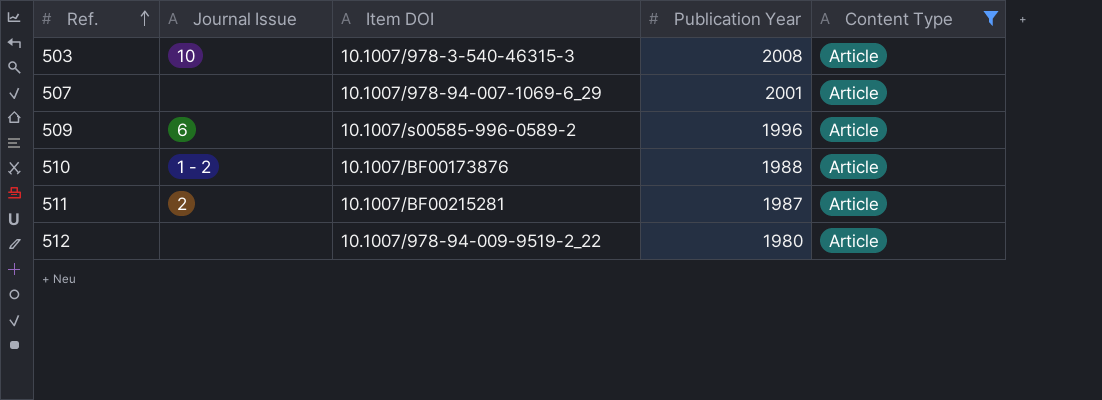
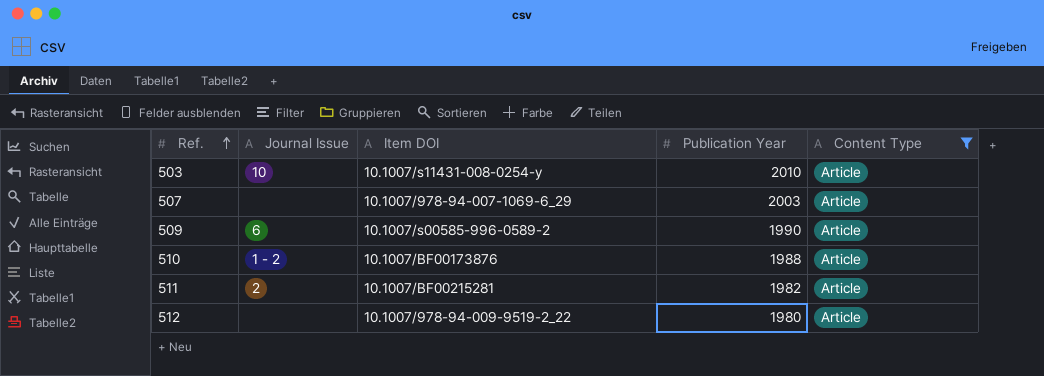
503 | Item DOI: 10.1007/978-3-540-46315-3 -> 10.1007/s11431-008-0254-y
503 | Publication Year: 2008 -> 2010
507 | Publication Year: 2001 -> 2003
509 | Publication Year: 1996 -> 1990
511 | Publication Year: 1987 -> 1982

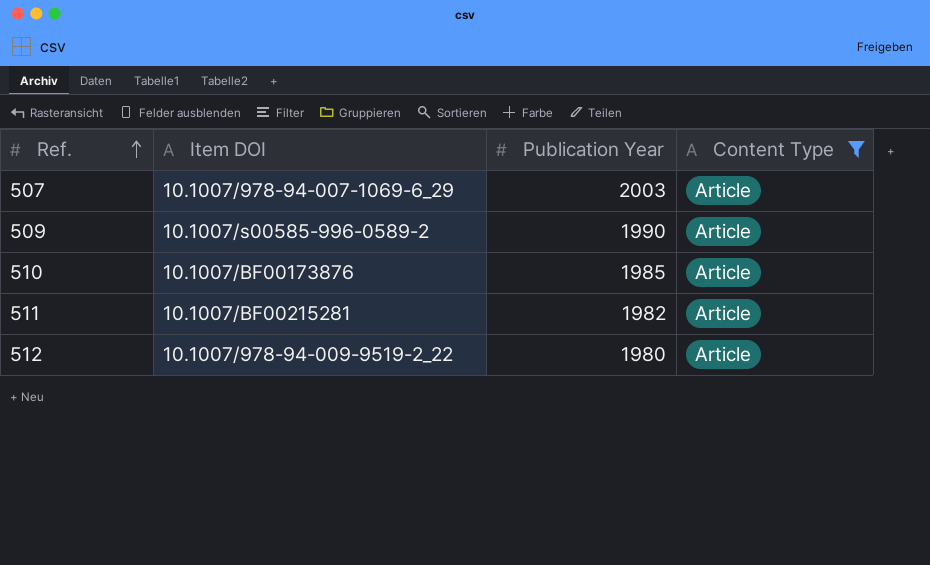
column Journal Issue | position: 2 -> none
row 503: 10 | 10.1007/s11431-008-0254-y | 2010 | Article -> none
510 | Publication Year: 1988 -> 1985

